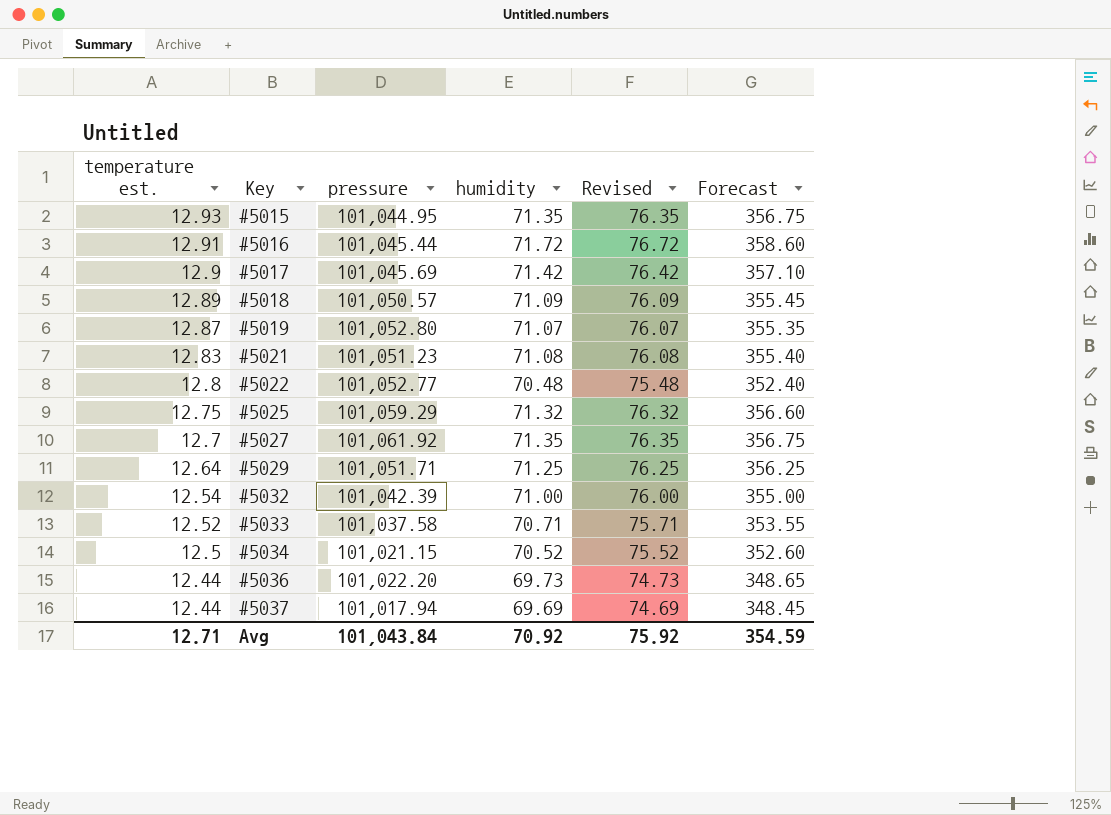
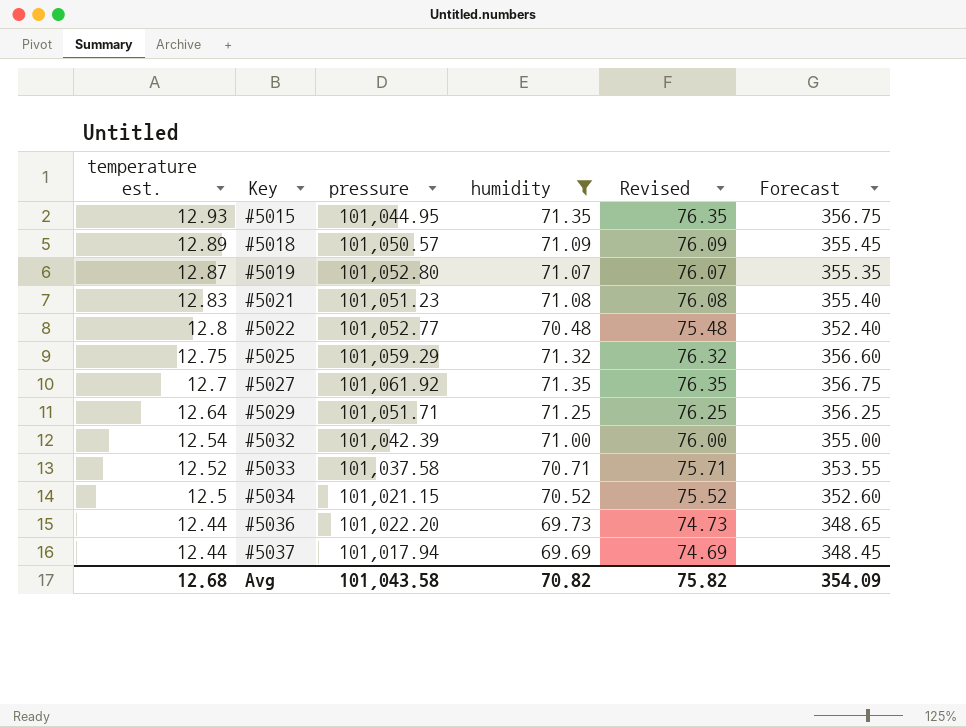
filter: none -> humidity <= 71.35
Avg | temperature est.: 12.71 -> 12.68
Avg | pressure: 101,043.84 -> 101,043.58
Avg | humidity: 70.92 -> 70.82
Avg | Revised: 75.92 -> 75.82
Avg | Forecast: 354.59 -> 354.09

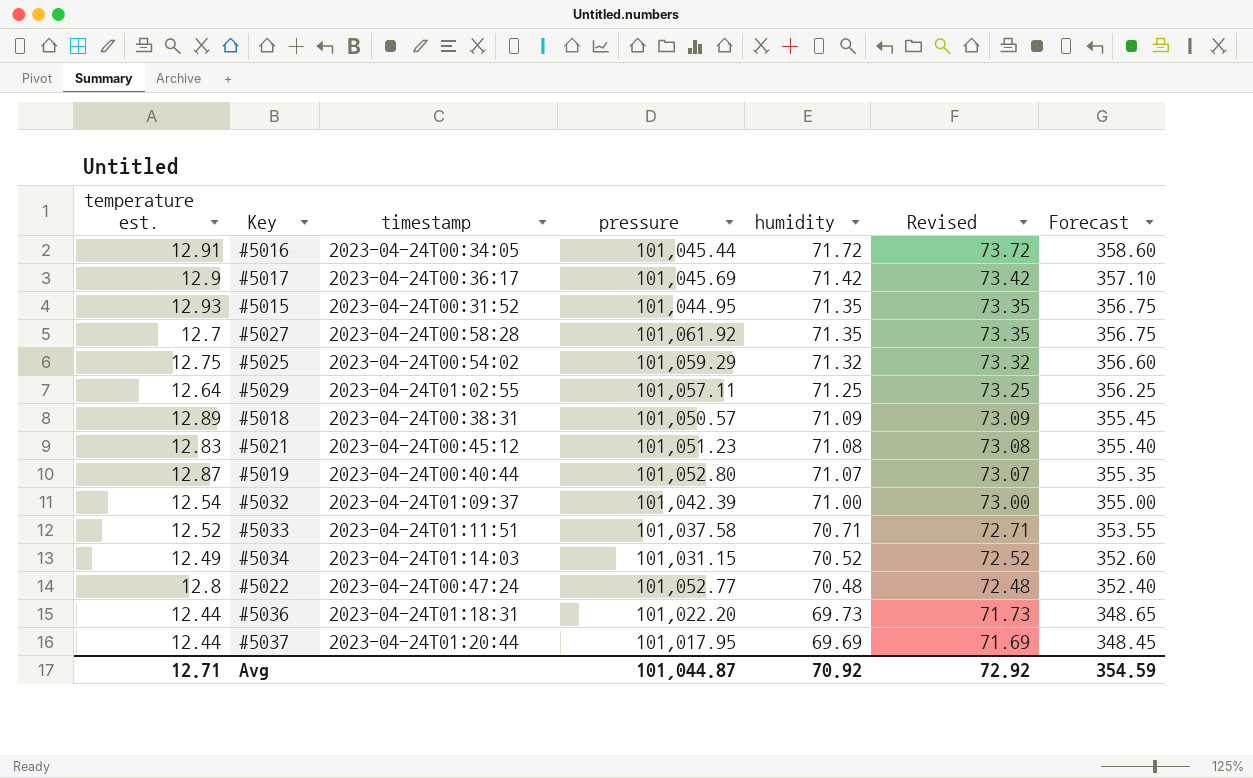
filter: humidity <= 71.35 -> none
row order: temperature est. descending -> humidity descending
column timestamp | position: none -> 3
column Revised | formula: [humidity] + 5 -> [humidity] + 2
#5029 | pressure: 101,051.71 -> 101,057.11
#5034 | temperature est.: 12.5 -> 12.49
#5034 | pressure: 101,021.15 -> 101,031.15
#5037 | pressure: 101,017.94 -> 101,017.95
Avg | temperature est.: 12.68 -> 12.71
Avg | pressure: 101,043.58 -> 101,044.87
Avg | humidity: 70.82 -> 70.92
Avg | Revised: 75.82 -> 72.92
Avg | Forecast: 354.09 -> 354.59

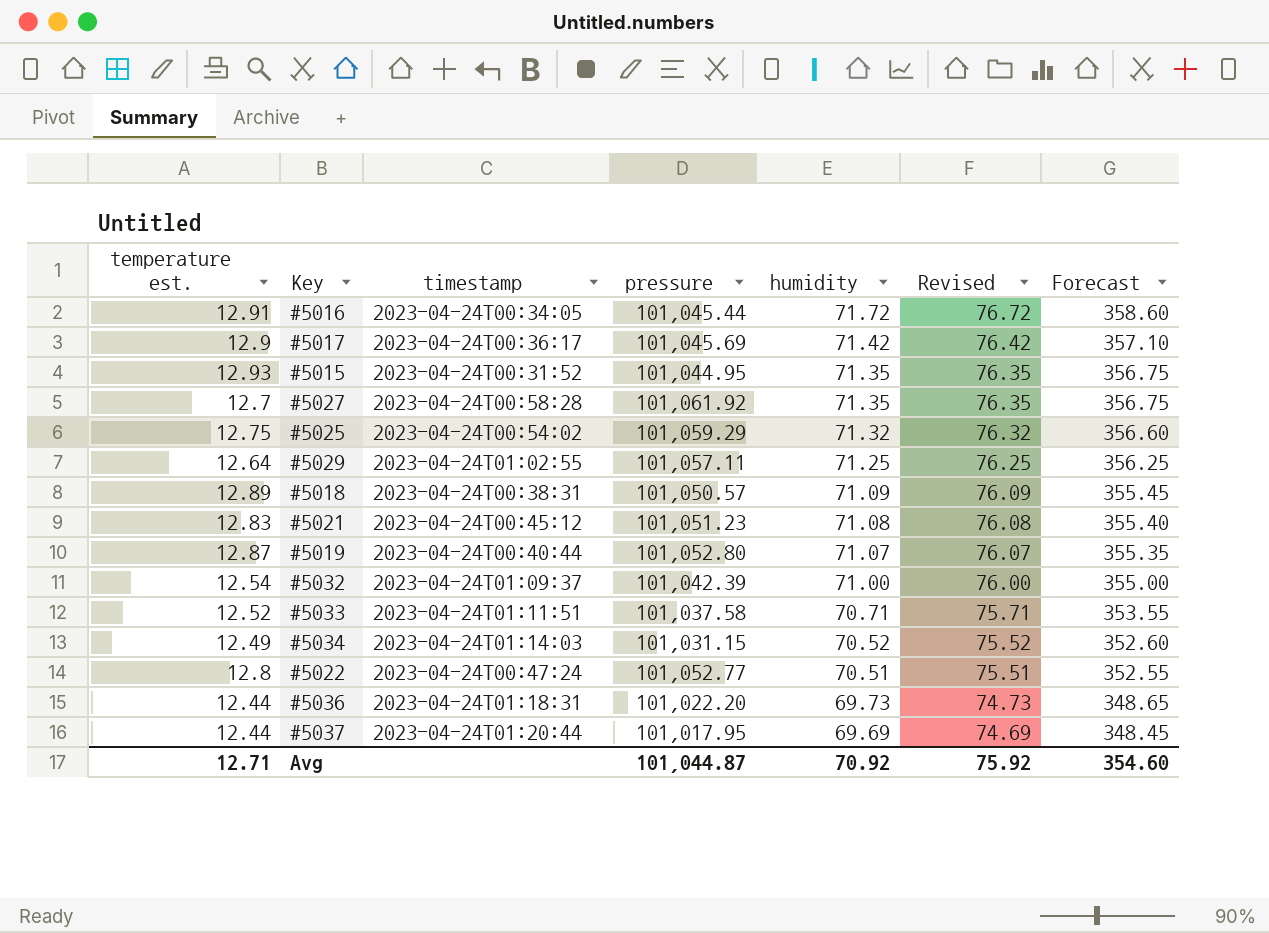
column Revised | formula: [humidity] + 2 -> [humidity] + 5
#5022 | humidity: 70.48 -> 70.51
#5022 | Forecast: 352.40 -> 352.55
Avg | Revised: 72.92 -> 75.92
Avg | Forecast: 354.59 -> 354.60

